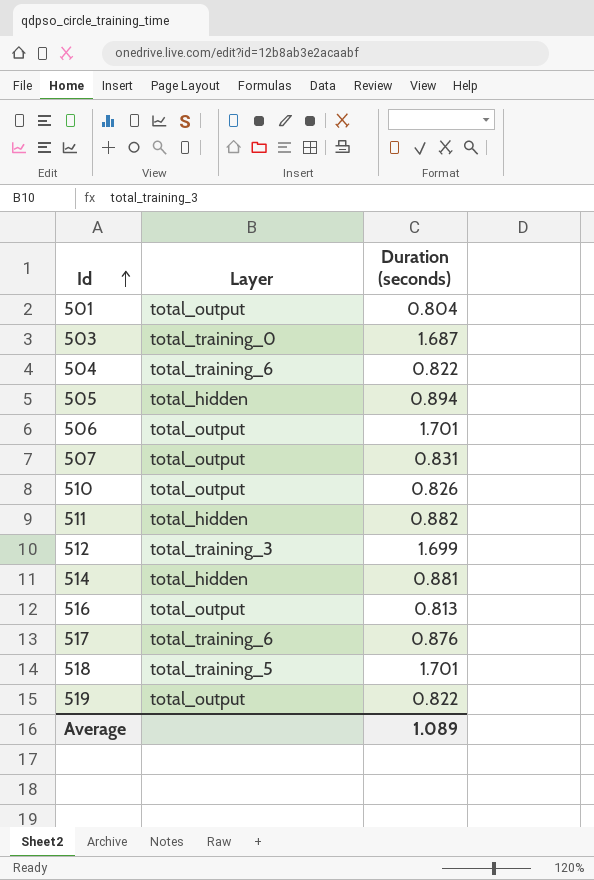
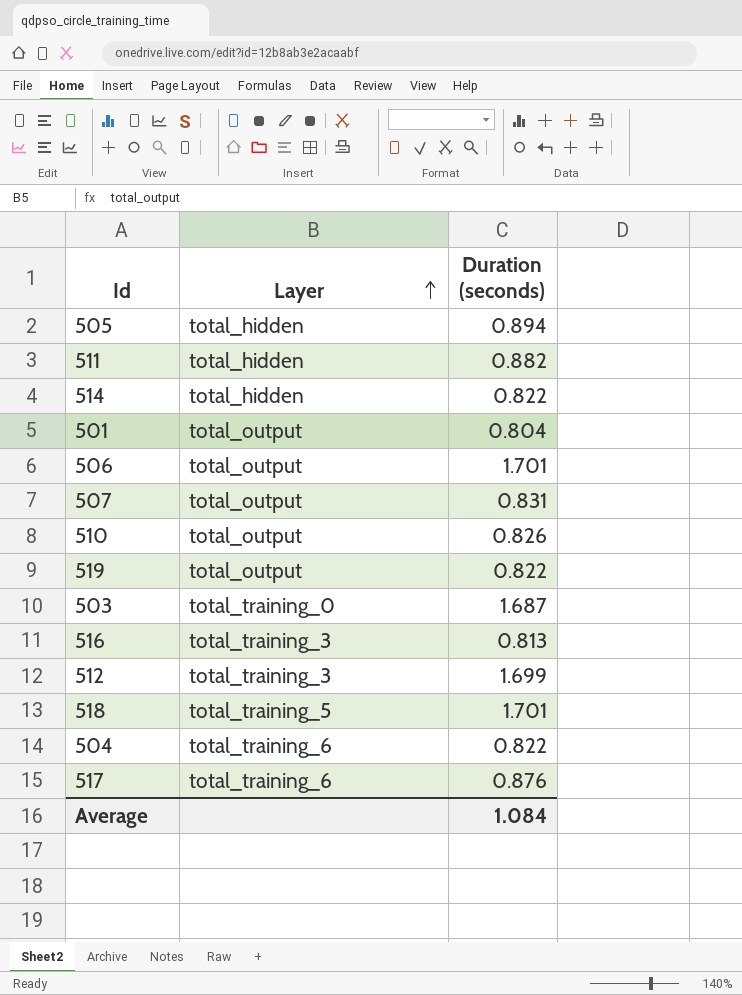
row order: Id ascending -> Layer ascending
514 | Duration (seconds): 0.881 -> 0.822
516 | Layer: total_output -> total_training_3
Average | Duration (seconds): 1.089 -> 1.084

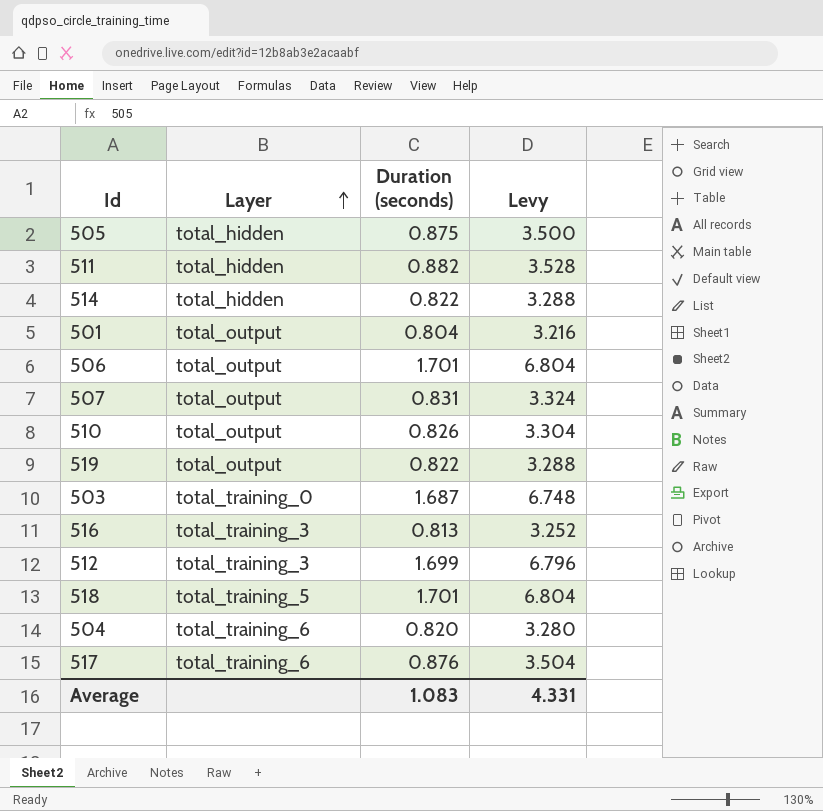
column Levy | formula: none -> [Duration (seconds)] * 4
505 | Duration (seconds): 0.894 -> 0.875
504 | Duration (seconds): 0.822 -> 0.820
Average | Duration (seconds): 1.084 -> 1.083

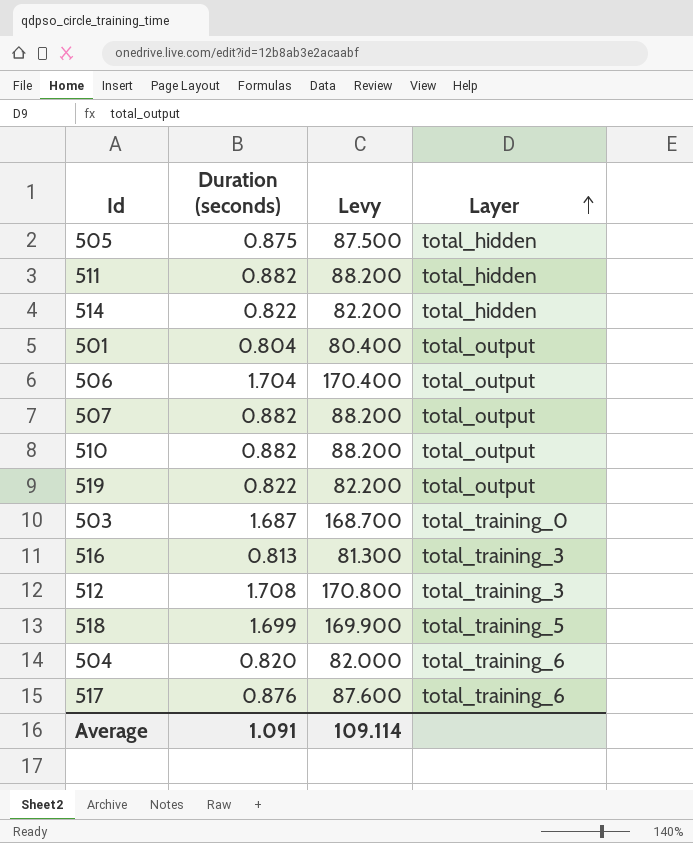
column Levy | formula: [Duration (seconds)] * 4 -> [Duration (seconds)] * 100
column Layer | position: 2 -> 4
506 | Duration (seconds): 1.701 -> 1.704
507 | Duration (seconds): 0.831 -> 0.882
510 | Duration (seconds): 0.826 -> 0.882
512 | Duration (seconds): 1.699 -> 1.708
518 | Duration (seconds): 1.701 -> 1.699
Average | Duration (seconds): 1.083 -> 1.091
Average | Levy: 4.331 -> 109.114

